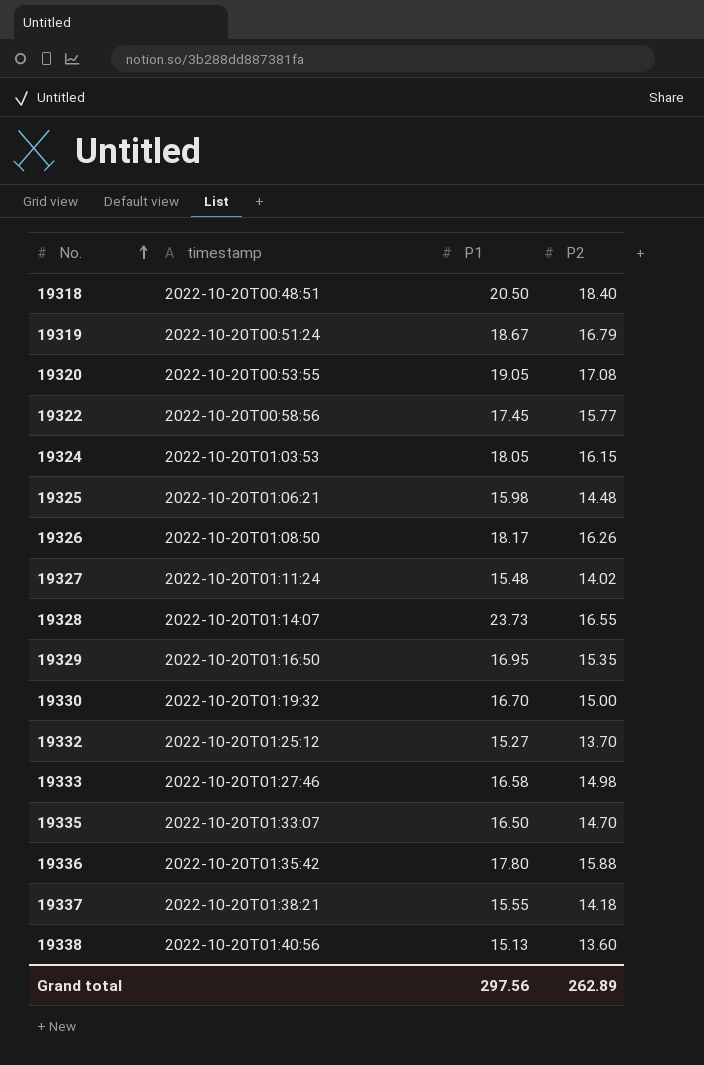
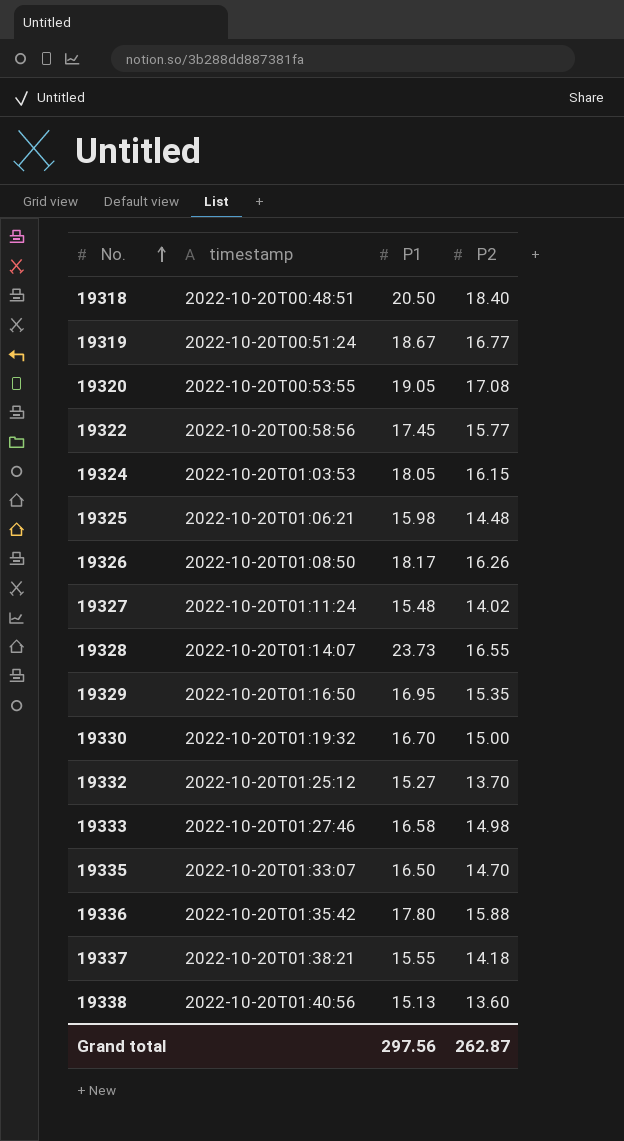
19319 | P2: 16.79 -> 16.77
Grand total | P2: 262.89 -> 262.87

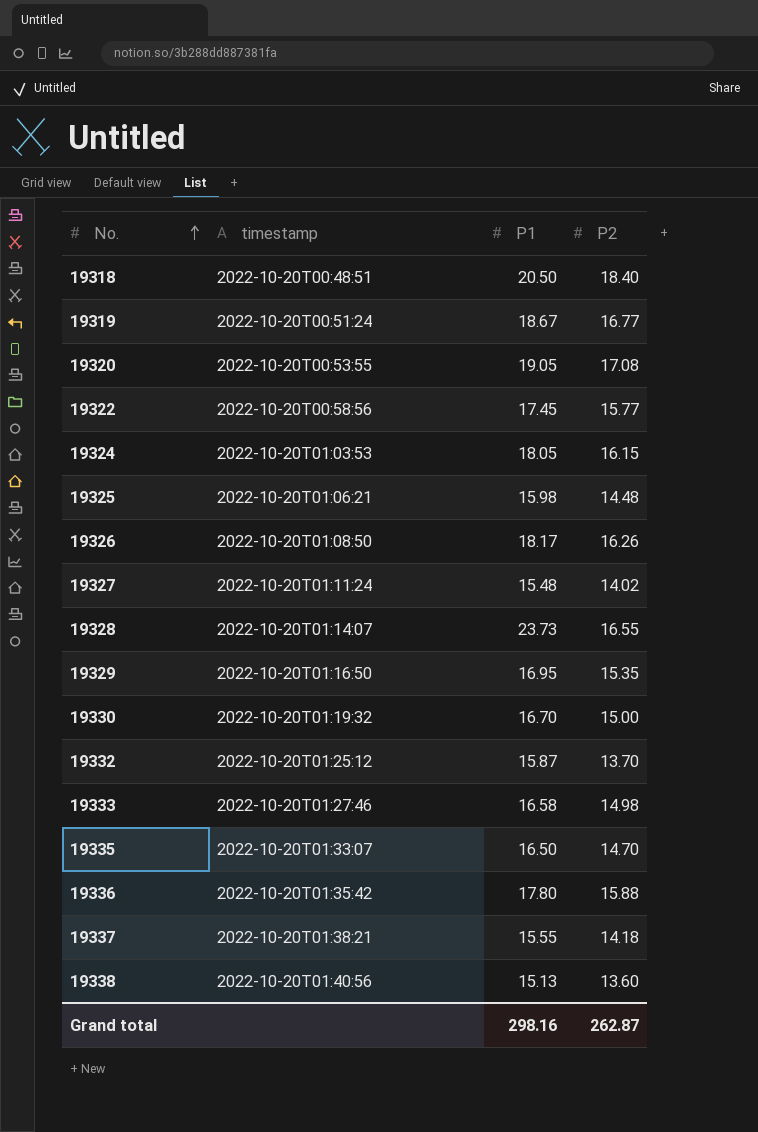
19332 | P1: 15.27 -> 15.87
Grand total | P1: 297.56 -> 298.16

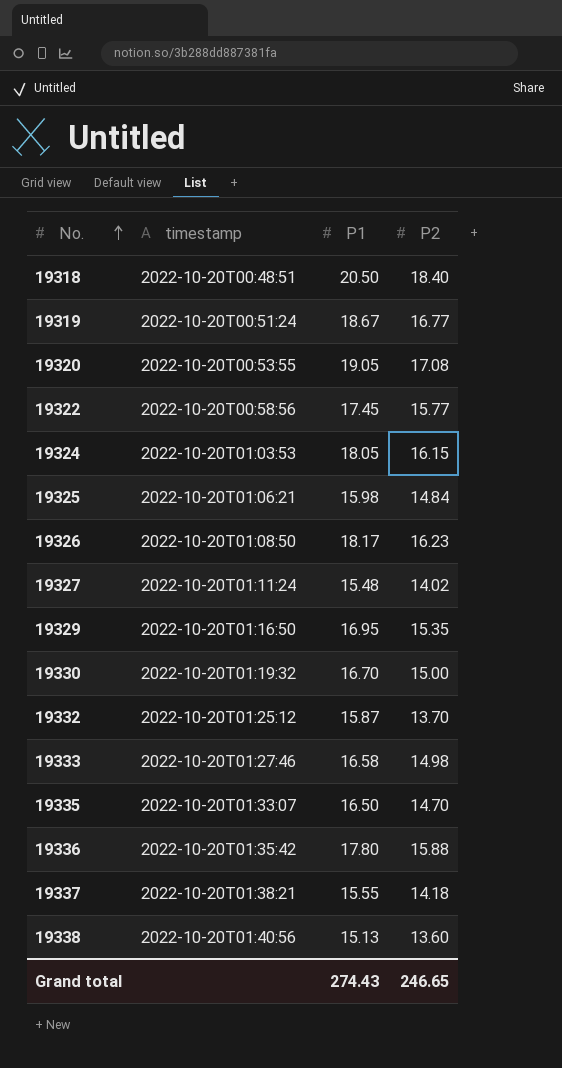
row 19328: 2022-10-20T01:14:07 | 23.73 | 16.55 -> none
19325 | P2: 14.48 -> 14.84
19326 | P2: 16.26 -> 16.23
Grand total | P1: 298.16 -> 274.43
Grand total | P2: 262.87 -> 246.65

